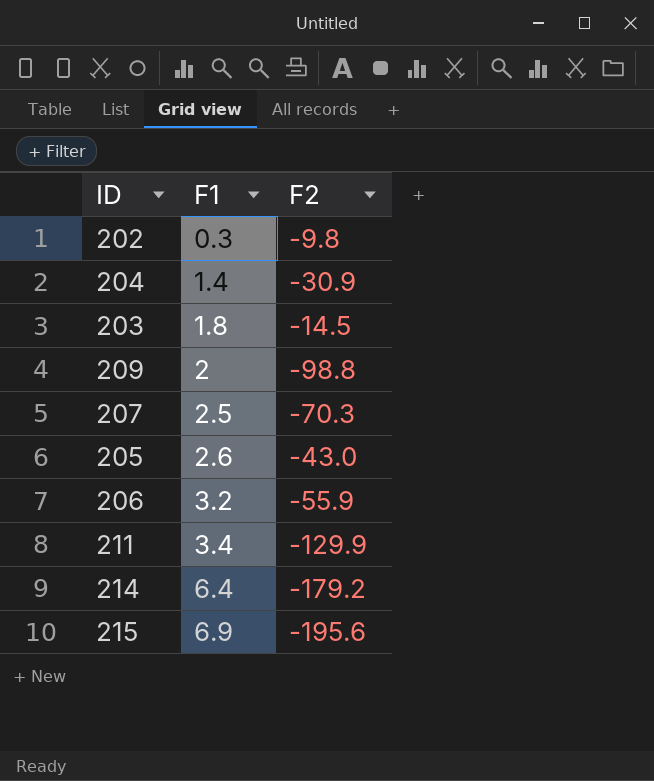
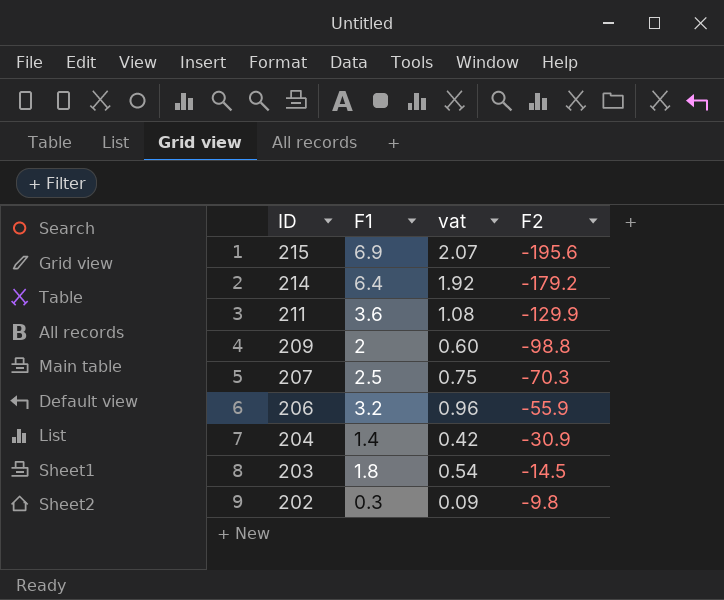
row order: F1 ascending -> ID descending
column vat | formula: none -> [F1] * 0.3
row 205: 2.6 | -43.0 -> none
211 | F1: 3.4 -> 3.6

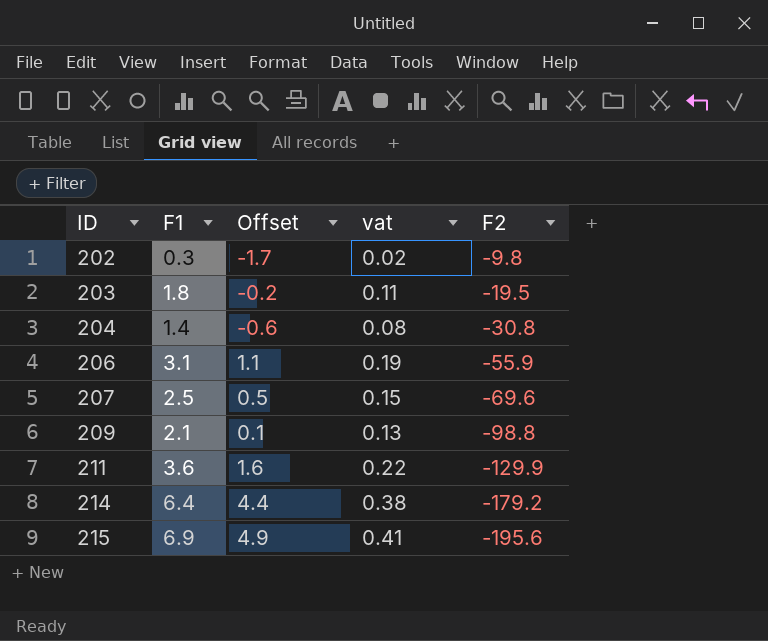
row order: ID descending -> ID ascending
column Offset | formula: none -> [F1] - 2
column vat | formula: [F1] * 0.3 -> [F1] * 0.06
203 | F2: -14.5 -> -19.5
204 | F2: -30.9 -> -30.8
206 | F1: 3.2 -> 3.1
207 | F2: -70.3 -> -69.6
209 | F1: 2 -> 2.1

